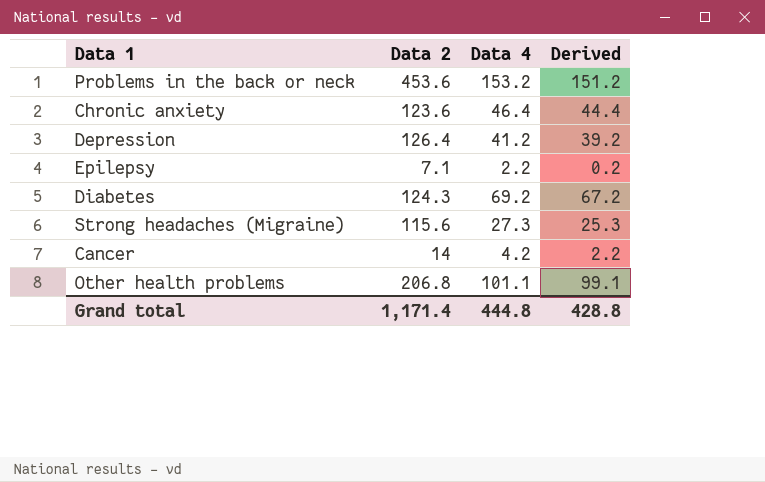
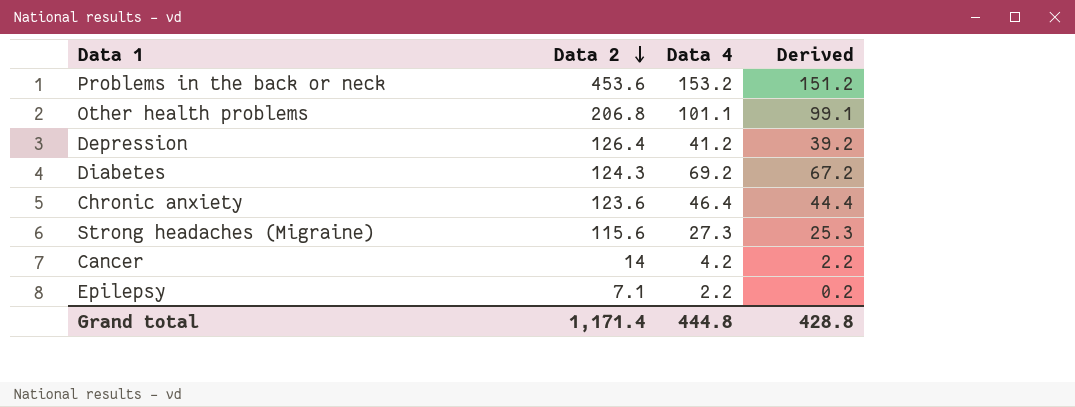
row order: none -> Data 2 descending

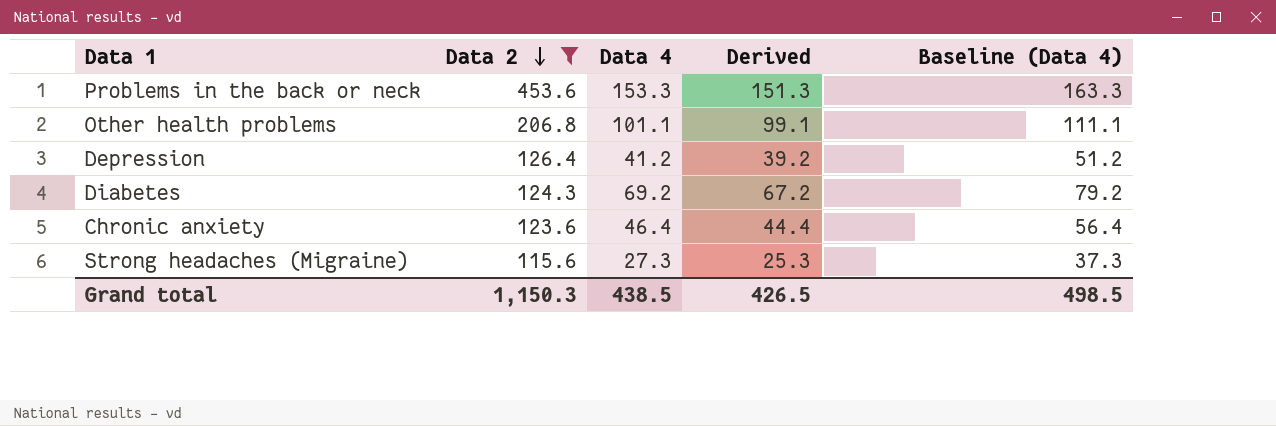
filter: none -> Data 2 >= 115.6
column Baseline (Data 4) | formula: none -> [Data 4] + 10
Problems in the back or neck | Data 4: 153.2 -> 153.3
Problems in the back or neck | Derived: 151.2 -> 151.3
Grand total | Data 2: 1,171.4 -> 1,150.3
Grand total | Data 4: 444.8 -> 438.5
Grand total | Derived: 428.8 -> 426.5

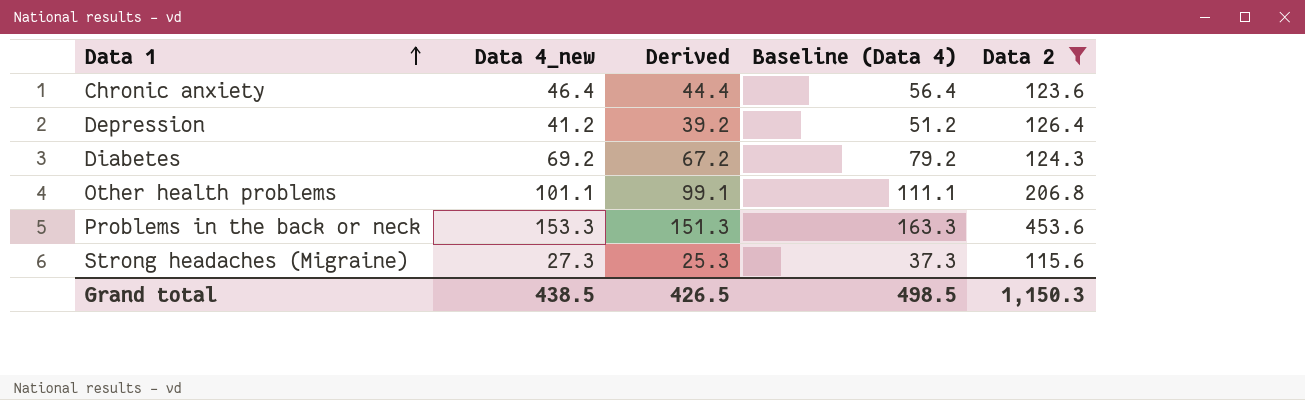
row order: Data 2 descending -> Data 1 ascending
column name: Data 4 -> Data 4_new
column Data 2 | position: 2 -> 5

